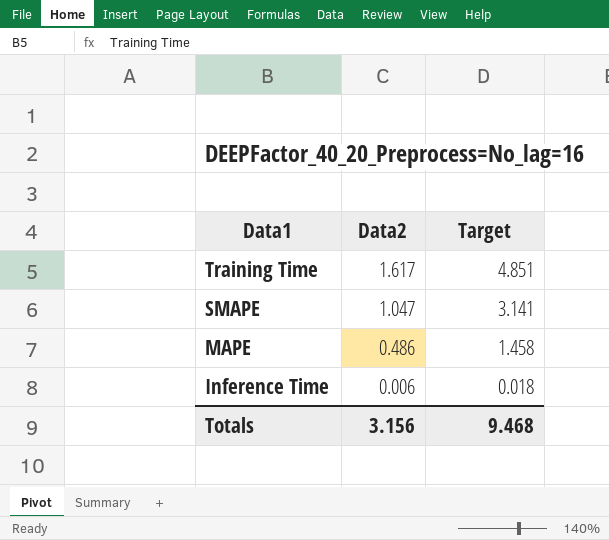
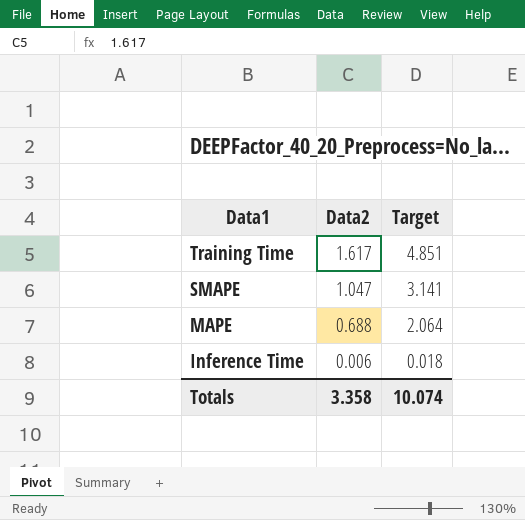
MAPE | Data2: 0.486 -> 0.688
MAPE | Target: 1.458 -> 2.064
Totals | Data2: 3.156 -> 3.358
Totals | Target: 9.468 -> 10.074

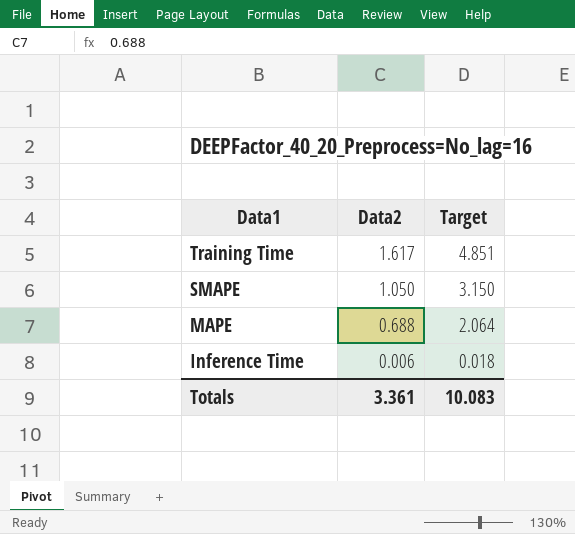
SMAPE | Data2: 1.047 -> 1.050
SMAPE | Target: 3.141 -> 3.150
Totals | Data2: 3.358 -> 3.361
Totals | Target: 10.074 -> 10.083

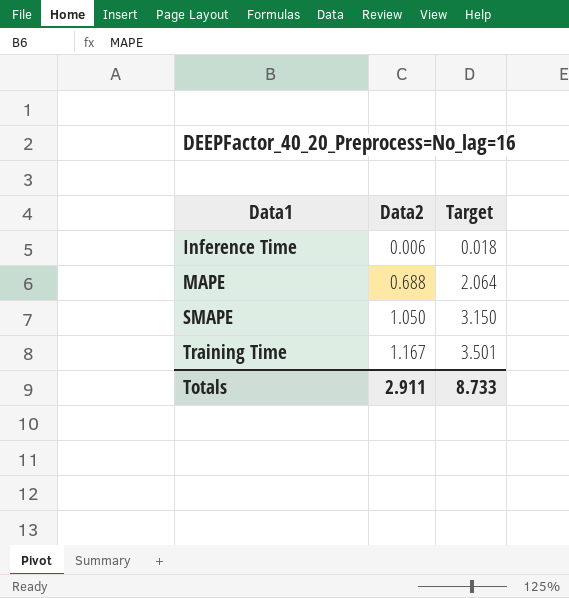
row order: Data1 descending -> Data1 ascending
Training Time | Data2: 1.617 -> 1.167
Training Time | Target: 4.851 -> 3.501
Totals | Data2: 3.361 -> 2.911
Totals | Target: 10.083 -> 8.733

